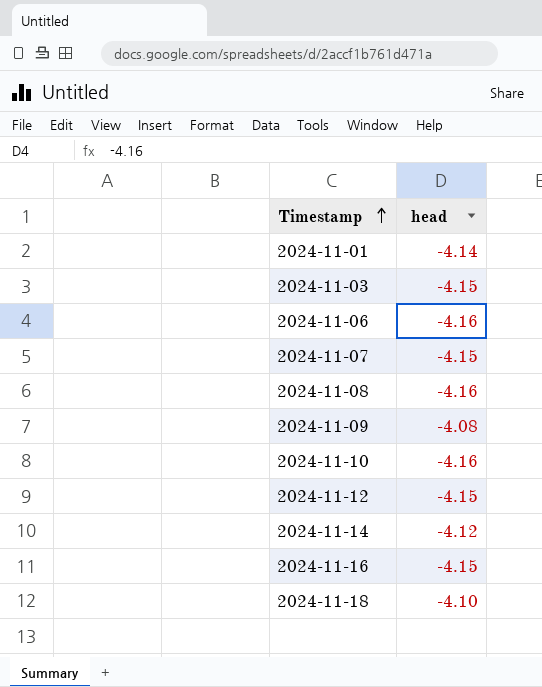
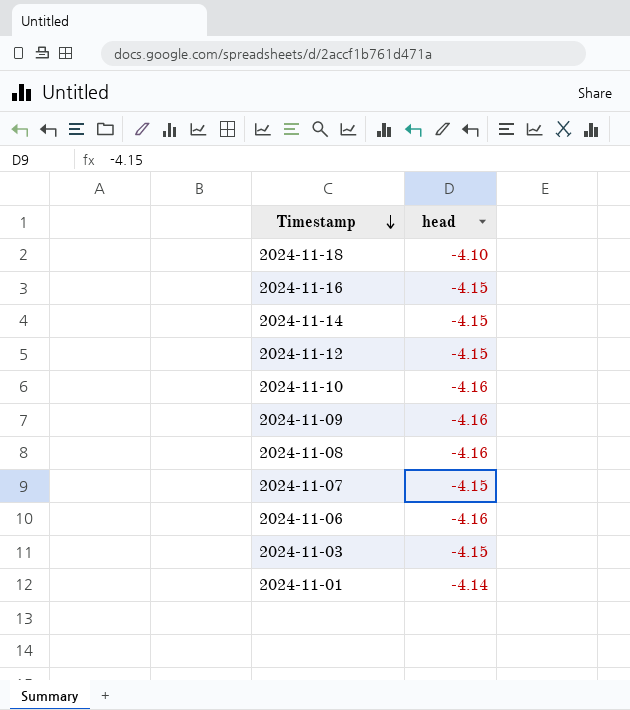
row order: Timestamp ascending -> Timestamp descending
2024-11-14 | head: -4.12 -> -4.15
2024-11-09 | head: -4.08 -> -4.16

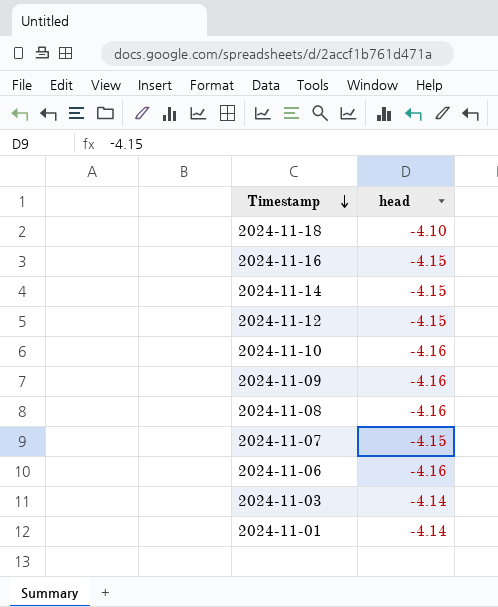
2024-11-03 | head: -4.15 -> -4.14

